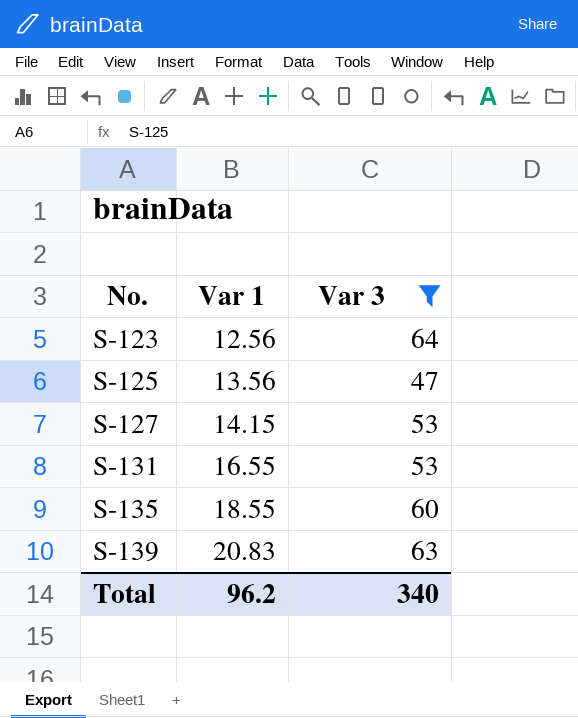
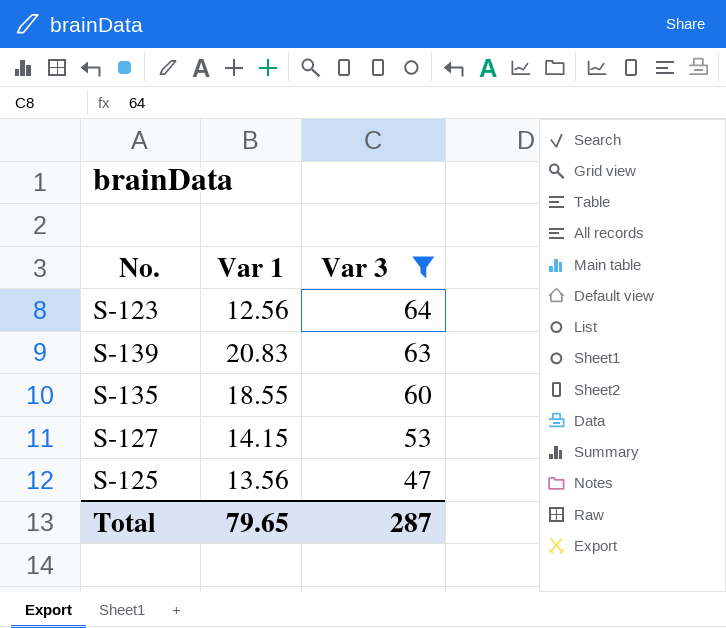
row order: No. ascending -> Var 3 descending
row S-131: 16.55 | 53 -> none
Total | Var 1: 96.2 -> 79.65
Total | Var 3: 340 -> 287

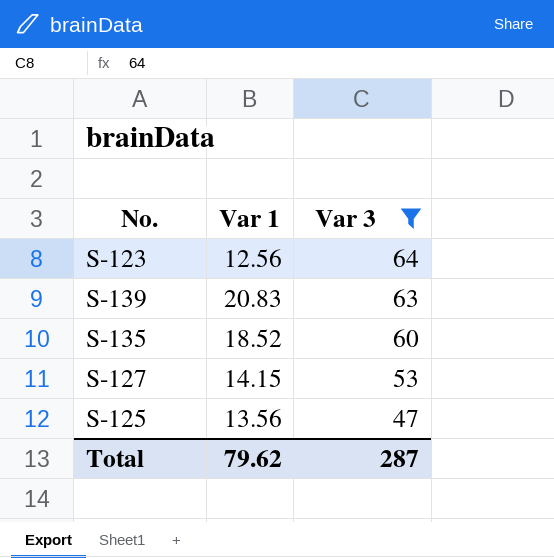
S-135 | Var 1: 18.55 -> 18.52
Total | Var 1: 79.65 -> 79.62

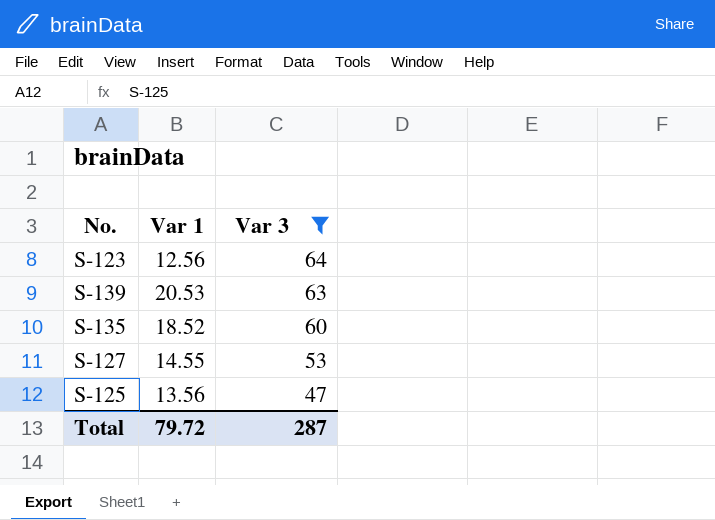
S-139 | Var 1: 20.83 -> 20.53
S-127 | Var 1: 14.15 -> 14.55
Total | Var 1: 79.62 -> 79.72

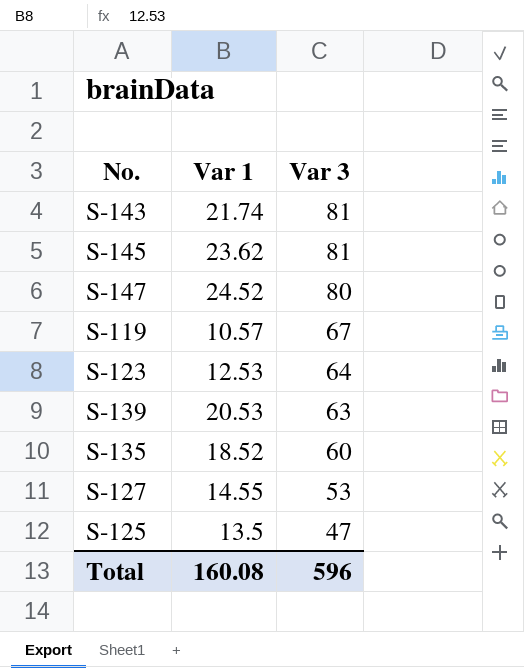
filter: Var 3 <= 64 -> none
S-123 | Var 1: 12.56 -> 12.53
S-125 | Var 1: 13.56 -> 13.5
Total | Var 1: 79.72 -> 160.08
Total | Var 3: 287 -> 596

